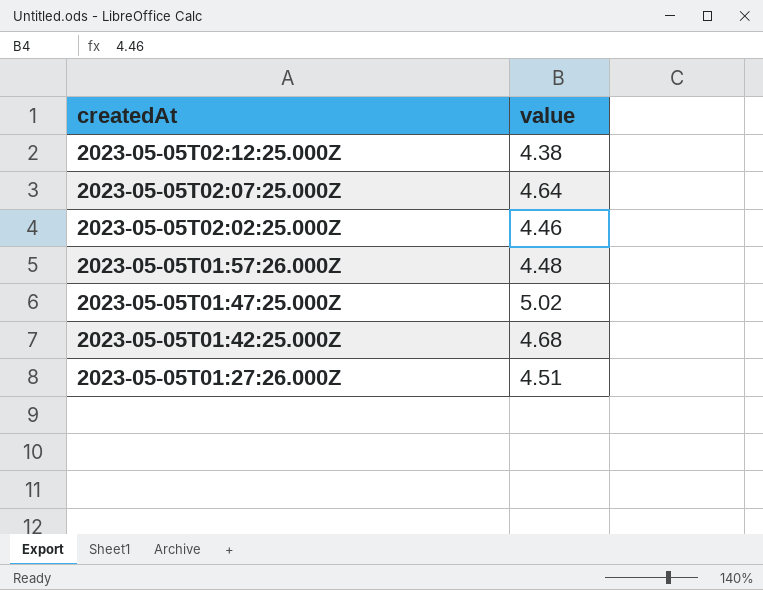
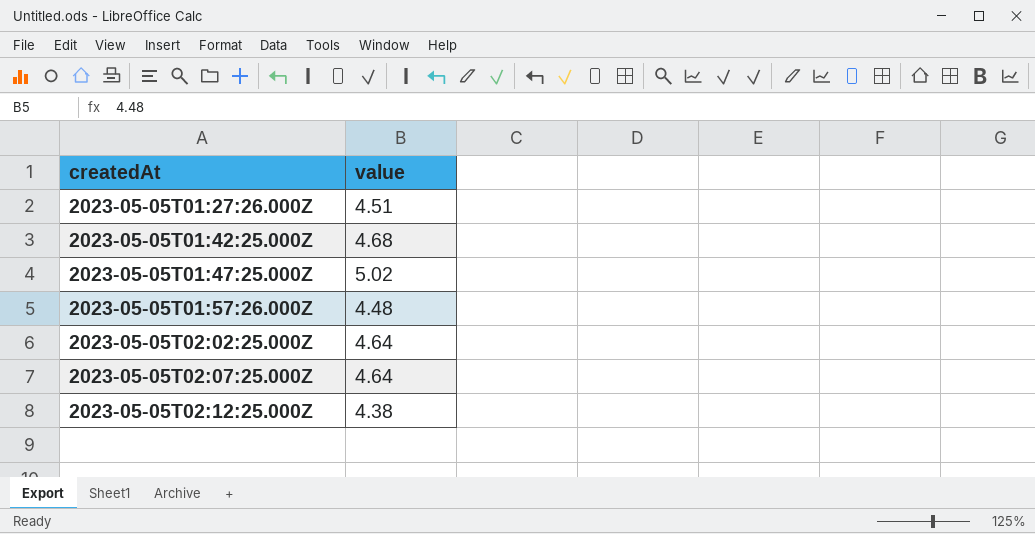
row order: createdAt descending -> createdAt ascending
2023-05-05T02:02:25.000Z | value: 4.46 -> 4.64

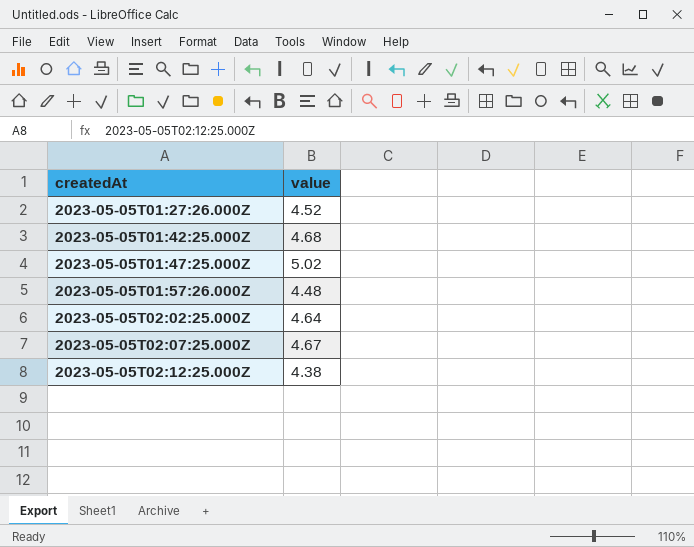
2023-05-05T01:27:26.000Z | value: 4.51 -> 4.52
2023-05-05T02:07:25.000Z | value: 4.64 -> 4.67

